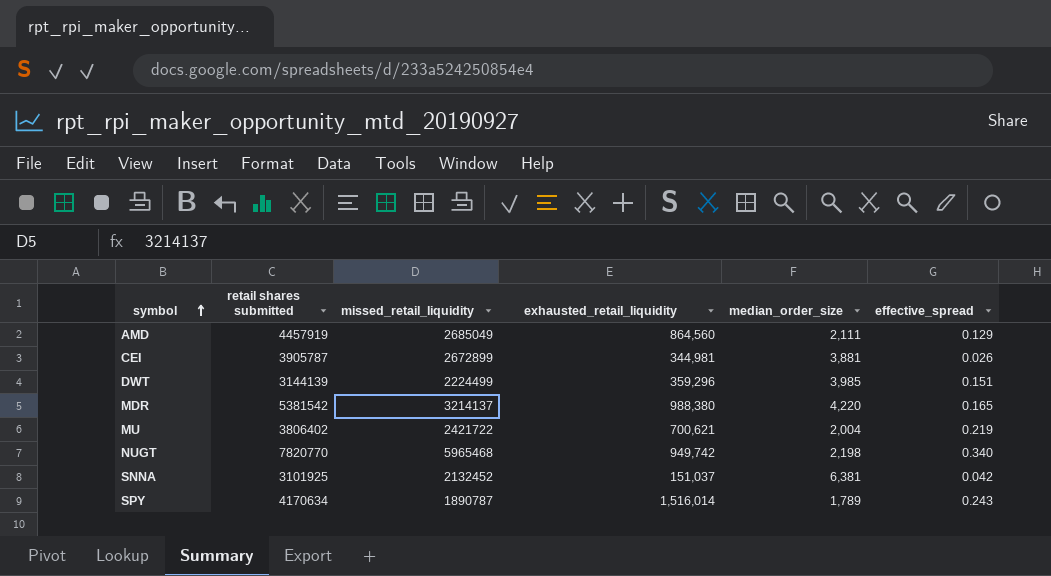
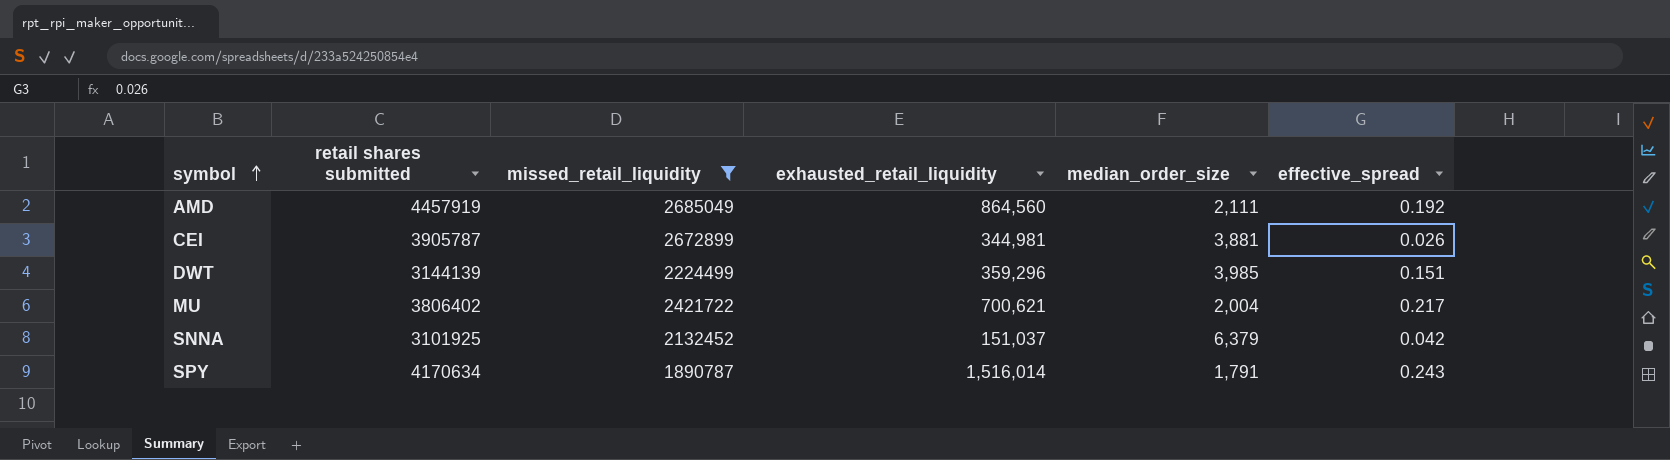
filter: none -> missed_retail_liquidity <= 2685049
AMD | effective_spread: 0.129 -> 0.192
MU | effective_spread: 0.219 -> 0.217
SNNA | median_order_size: 6,381 -> 6,379
SPY | median_order_size: 1,789 -> 1,791

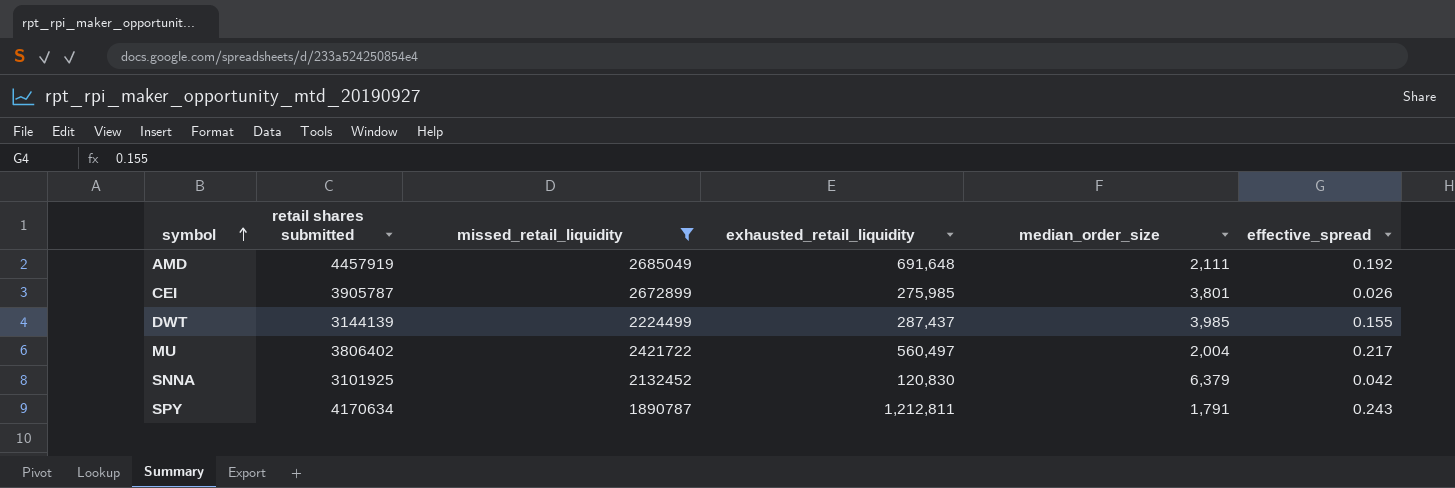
AMD | exhausted_retail_liquidity: 864,560 -> 691,648
CEI | exhausted_retail_liquidity: 344,981 -> 275,985
CEI | median_order_size: 3,881 -> 3,801
DWT | exhausted_retail_liquidity: 359,296 -> 287,437
DWT | effective_spread: 0.151 -> 0.155
MU | exhausted_retail_liquidity: 700,621 -> 560,497
SNNA | exhausted_retail_liquidity: 151,037 -> 120,830
SPY | exhausted_retail_liquidity: 1,516,014 -> 1,212,811

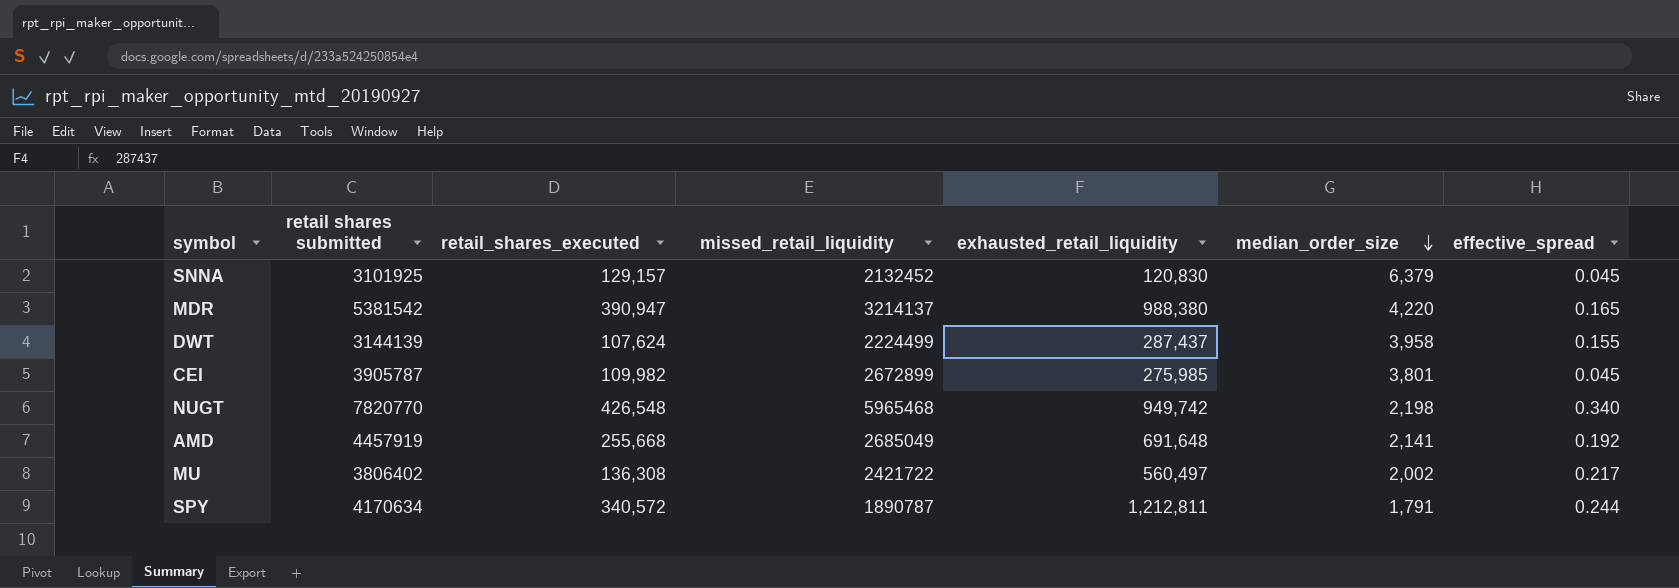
filter: missed_retail_liquidity <= 2685049 -> none
row order: symbol ascending -> median_order_size descending
column retail_shares_executed | position: none -> 3
SNNA | effective_spread: 0.042 -> 0.045
DWT | median_order_size: 3,985 -> 3,958
CEI | effective_spread: 0.026 -> 0.045
AMD | median_order_size: 2,111 -> 2,141
MU | median_order_size: 2,004 -> 2,002
SPY | effective_spread: 0.243 -> 0.244

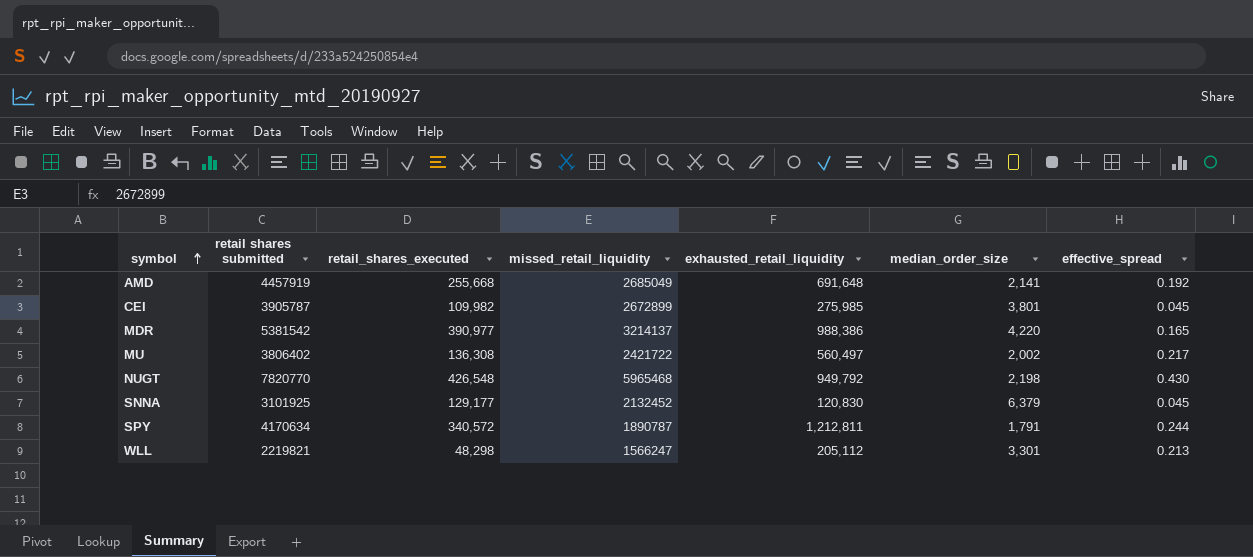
row order: median_order_size descending -> symbol ascending
row DWT: 3144139 | 107,624 | 2224499 | 287,437 | 3,958 | 0.155 -> none
MDR | retail_shares_executed: 390,947 -> 390,977
MDR | exhausted_retail_liquidity: 988,380 -> 988,386
NUGT | exhausted_retail_liquidity: 949,742 -> 949,792
NUGT | effective_spread: 0.340 -> 0.430
SNNA | retail_shares_executed: 129,157 -> 129,177
row WLL: none -> 2219821 | 48,298 | 1566247 | 205,112 | 3,301 | 0.213

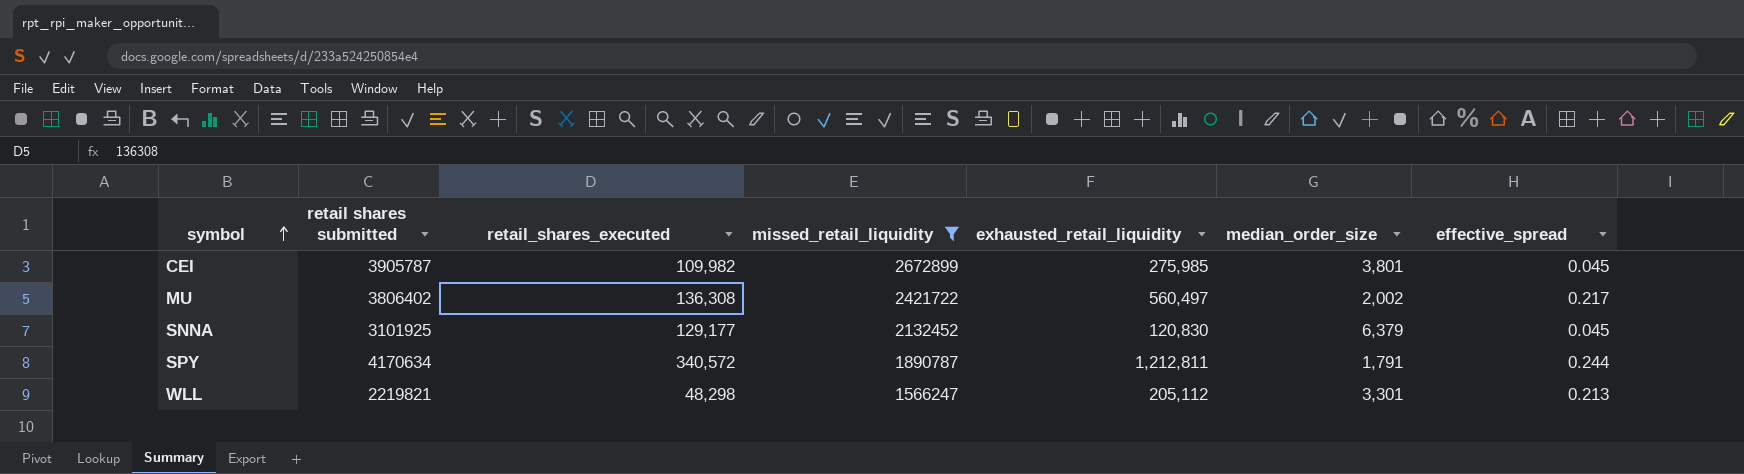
filter: none -> missed_retail_liquidity <= 2672899

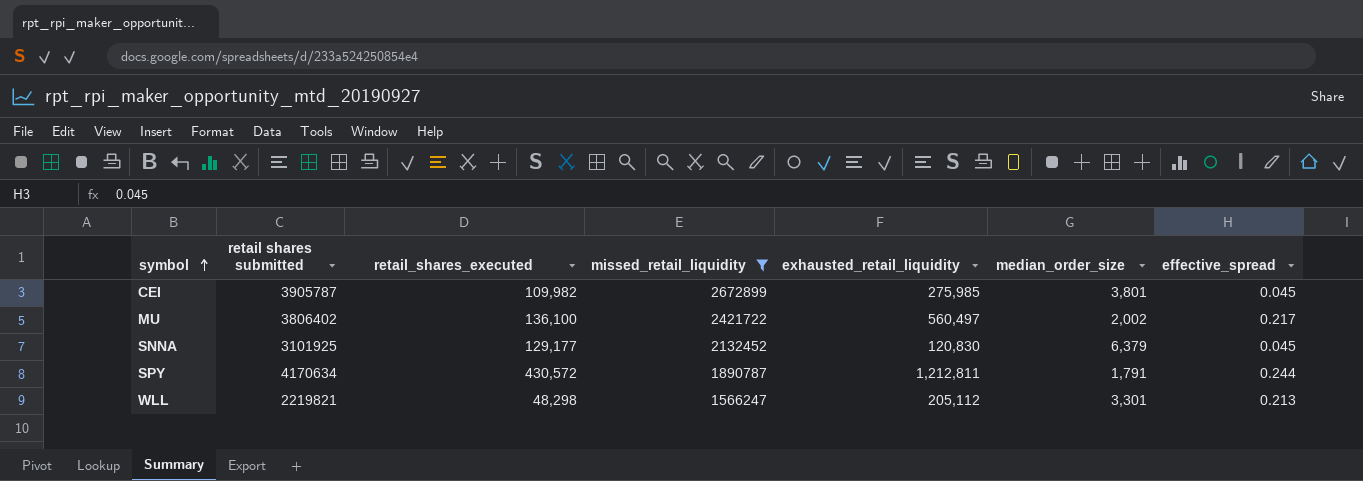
MU | retail_shares_executed: 136,308 -> 136,100
SPY | retail_shares_executed: 340,572 -> 430,572

